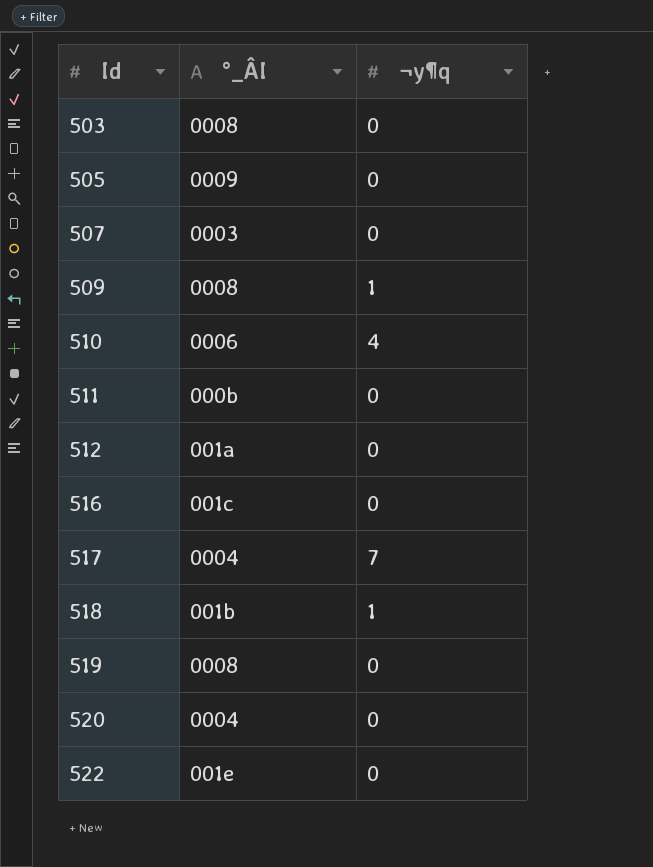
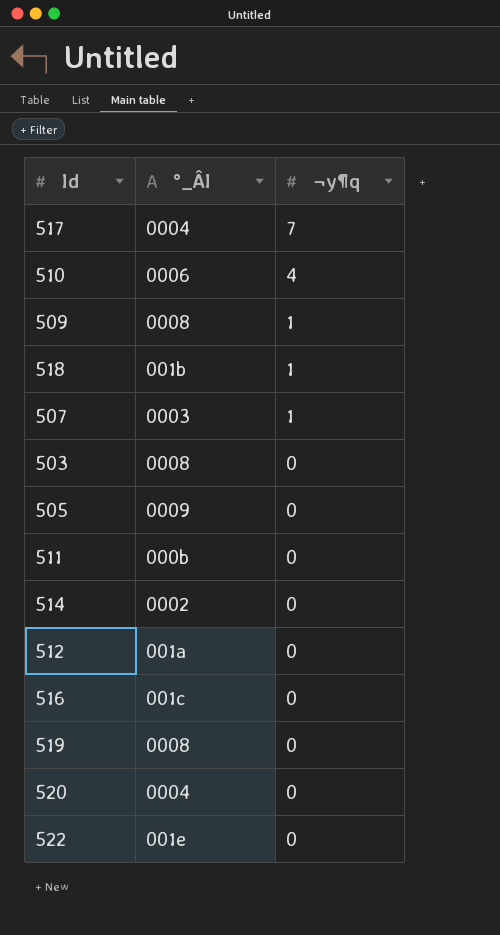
row order: Id ascending -> ¬y¶q descending
507 | ¬y¶q: 0 -> 1
row 514: none -> 0002 | 0

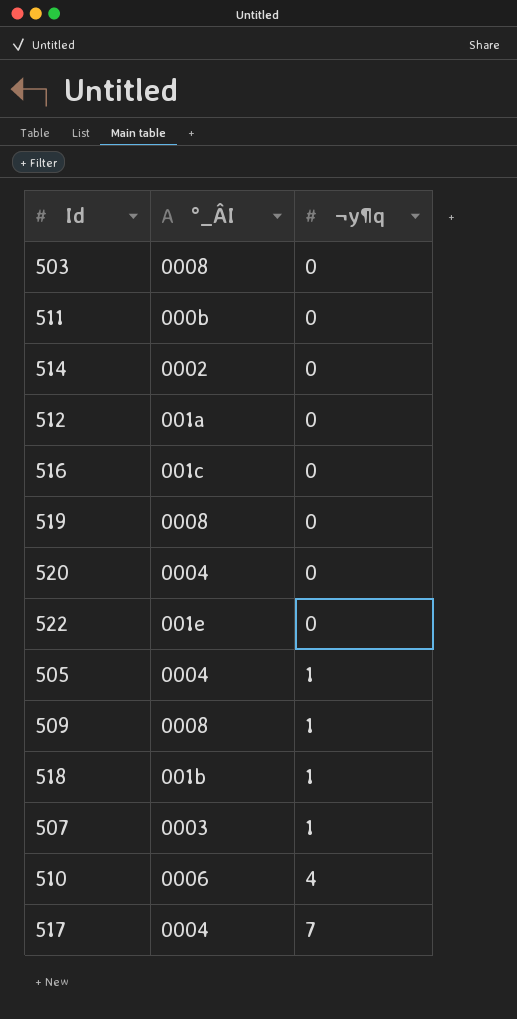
row order: ¬y¶q descending -> ¬y¶q ascending
505 | °_ÂI: 0009 -> 0004
505 | ¬y¶q: 0 -> 1

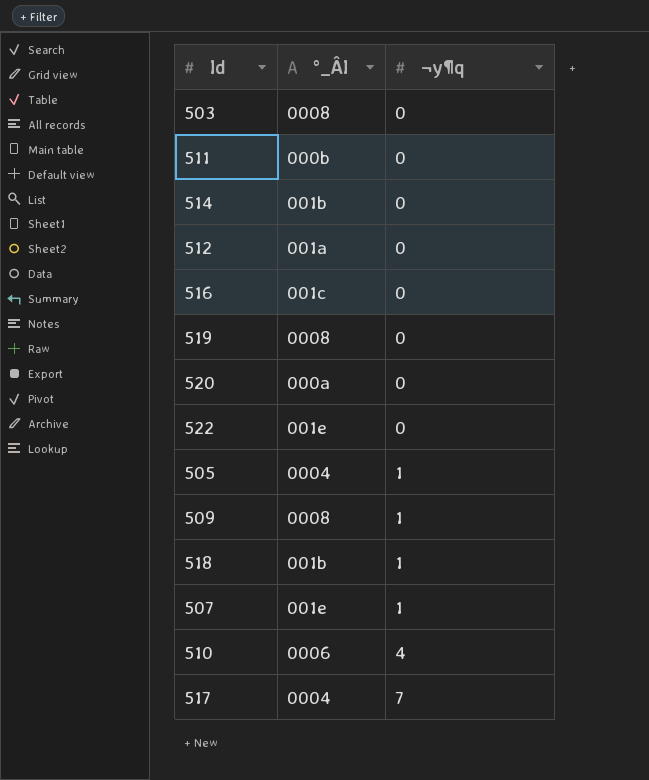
514 | °_ÂI: 0002 -> 001b
520 | °_ÂI: 0004 -> 000a
507 | °_ÂI: 0003 -> 001e

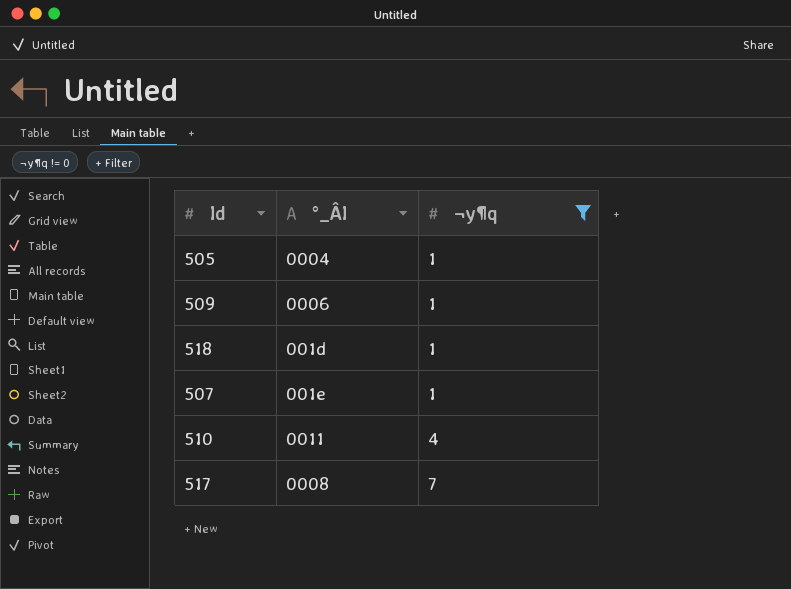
filter: none -> ¬y¶q != 0
509 | °_ÂI: 0008 -> 0006
518 | °_ÂI: 001b -> 001d
510 | °_ÂI: 0006 -> 0011
517 | °_ÂI: 0004 -> 0008

